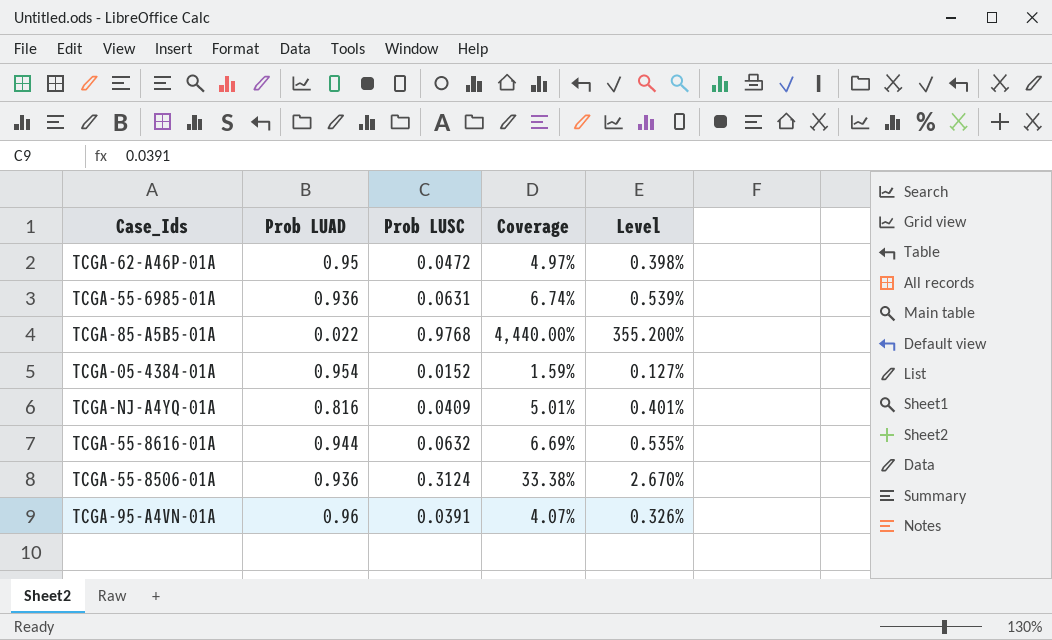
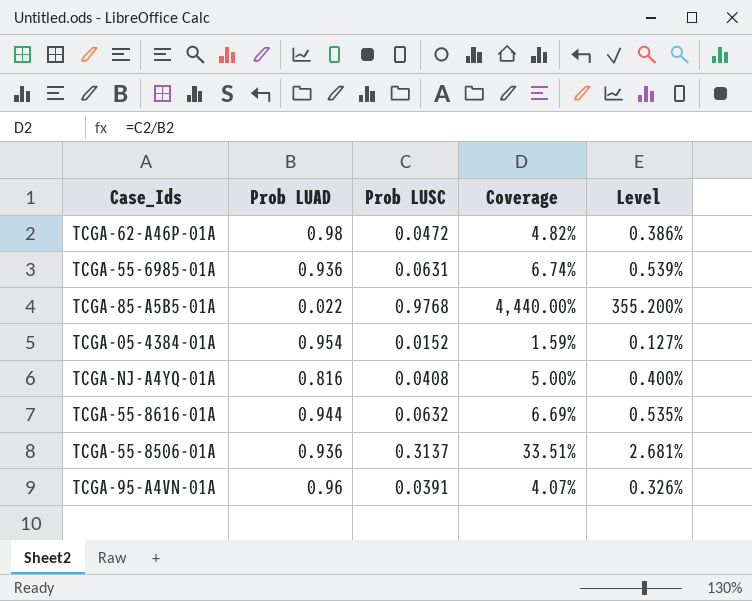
TCGA-62-A46P-01A | Prob LUAD: 0.95 -> 0.98
TCGA-62-A46P-01A | Coverage: 4.97% -> 4.82%
TCGA-62-A46P-01A | Level: 0.398% -> 0.386%
TCGA-NJ-A4YQ-01A | Prob LUSC: 0.0409 -> 0.0408
TCGA-NJ-A4YQ-01A | Coverage: 5.01% -> 5.00%
TCGA-NJ-A4YQ-01A | Level: 0.401% -> 0.400%
TCGA-55-8506-01A | Prob LUSC: 0.3124 -> 0.3137
TCGA-55-8506-01A | Coverage: 33.38% -> 33.51%
TCGA-55-8506-01A | Level: 2.670% -> 2.681%

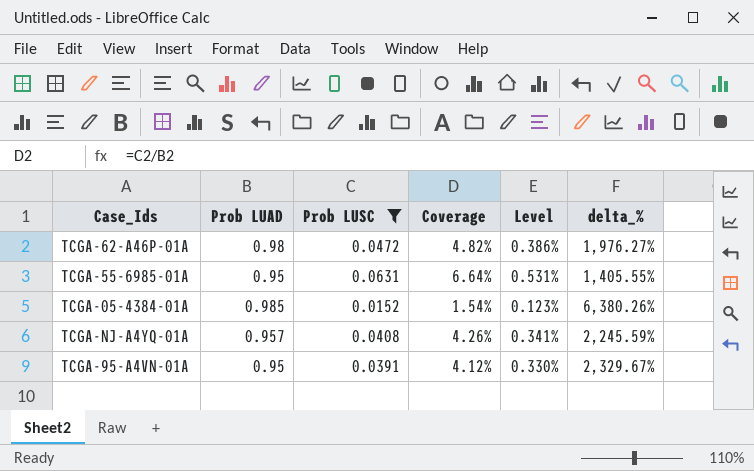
filter: none -> Prob LUSC <= 0.0631
column delta_% | formula: none -> ([Prob LUAD] - [Prob LUSC]) / [Prob LUSC]
TCGA-55-6985-01A | Prob LUAD: 0.936 -> 0.95
TCGA-55-6985-01A | Coverage: 6.74% -> 6.64%
TCGA-55-6985-01A | Level: 0.539% -> 0.531%
TCGA-05-4384-01A | Prob LUAD: 0.954 -> 0.985
TCGA-05-4384-01A | Coverage: 1.59% -> 1.54%
TCGA-05-4384-01A | Level: 0.127% -> 0.123%
TCGA-NJ-A4YQ-01A | Prob LUAD: 0.816 -> 0.957
TCGA-NJ-A4YQ-01A | Coverage: 5.00% -> 4.26%
TCGA-NJ-A4YQ-01A | Level: 0.400% -> 0.341%
TCGA-95-A4VN-01A | Prob LUAD: 0.96 -> 0.95
TCGA-95-A4VN-01A | Coverage: 4.07% -> 4.12%
TCGA-95-A4VN-01A | Level: 0.326% -> 0.330%

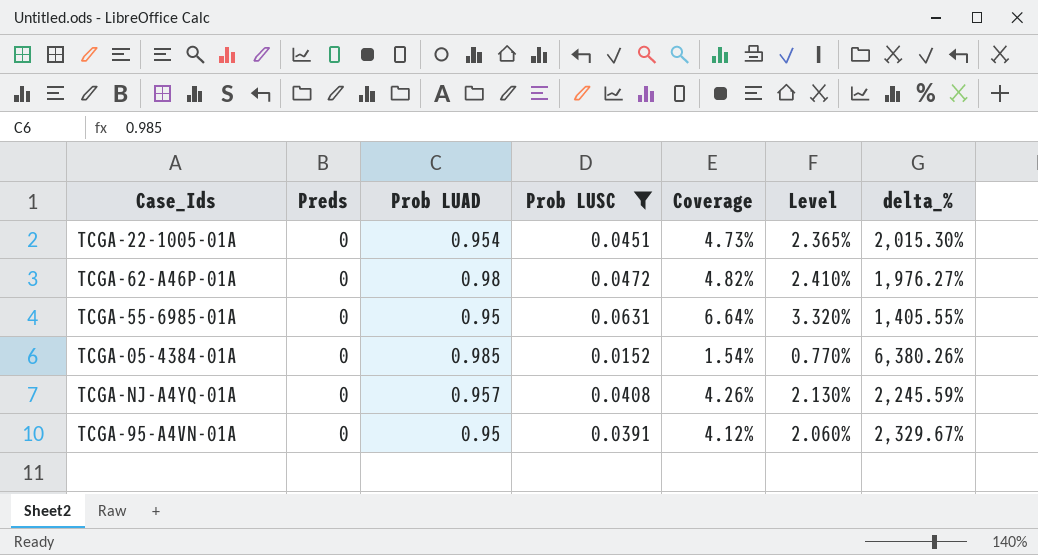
column Preds | position: none -> 2
column Level | formula: [Coverage] * 0.08 -> [Coverage] * 0.5
row TCGA-22-1005-01A: none -> 0 | 0.954 | 0.0451 | 4.73% | 2.365% | 2,015.30%

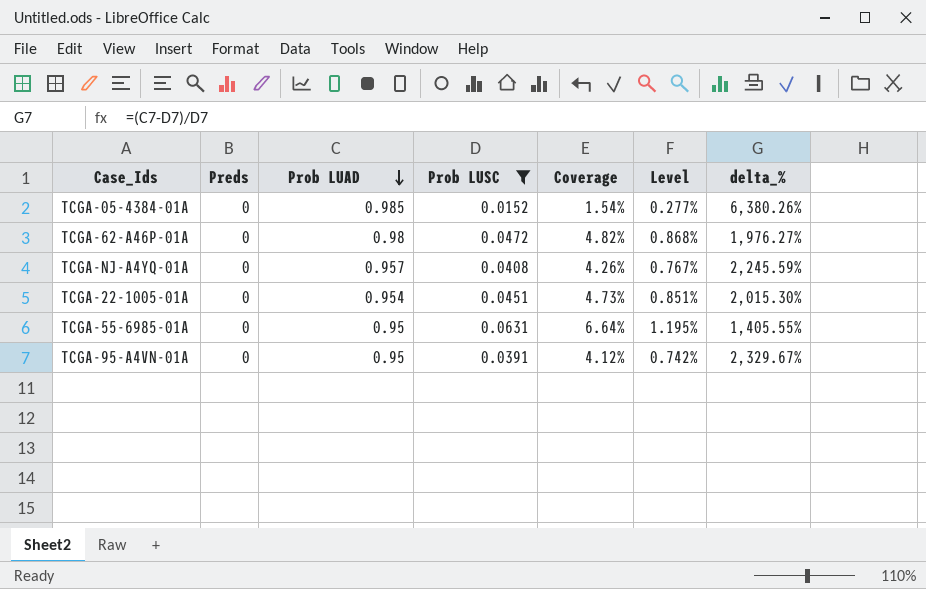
row order: none -> Prob LUAD descending
column Level | formula: [Coverage] * 0.5 -> [Coverage] * 0.18

